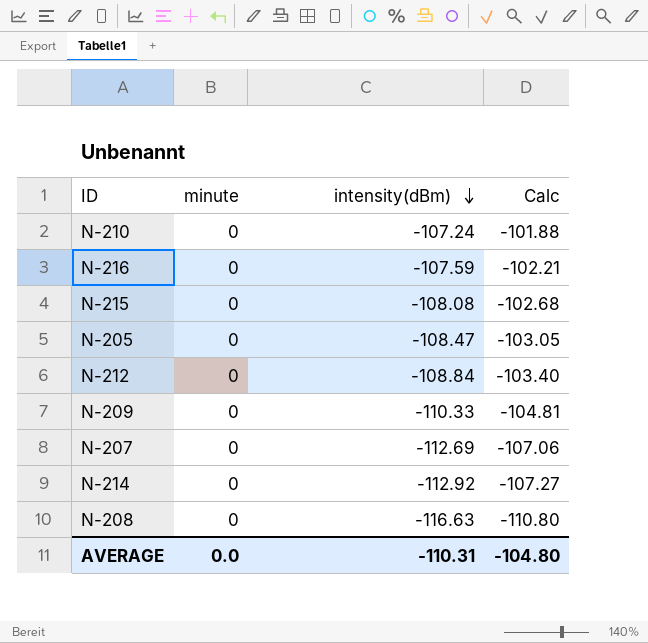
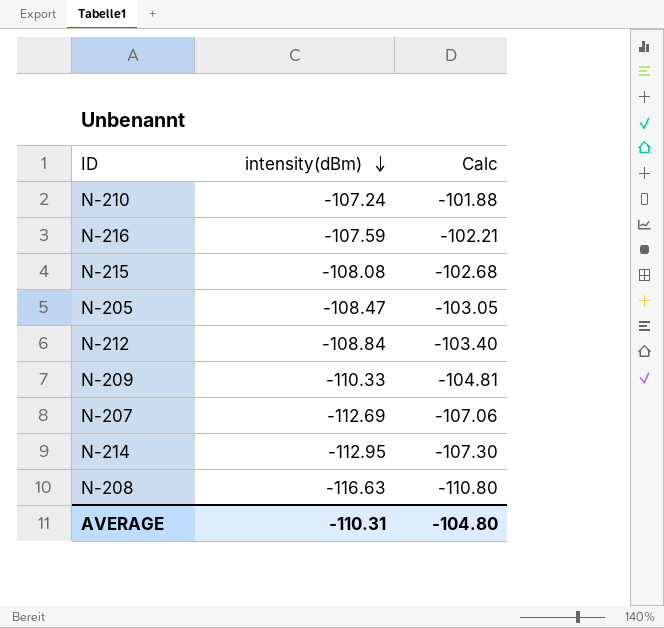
column minute | position: 2 -> none
N-214 | intensity(dBm): -112.92 -> -112.95
N-214 | Calc: -107.27 -> -107.30

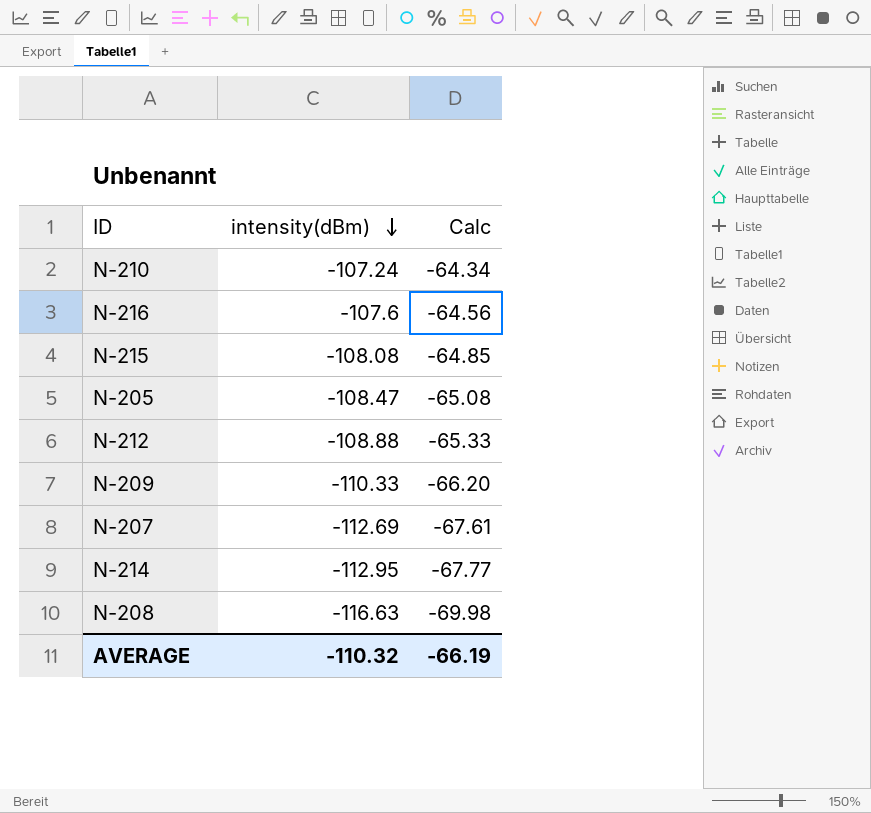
column Calc | formula: [intensity(dBm)] * 0.95 -> [intensity(dBm)] * 0.6
N-216 | intensity(dBm): -107.59 -> -107.6
N-212 | intensity(dBm): -108.84 -> -108.88
AVERAGE | intensity(dBm): -110.31 -> -110.32
AVERAGE | Calc: -104.80 -> -66.19

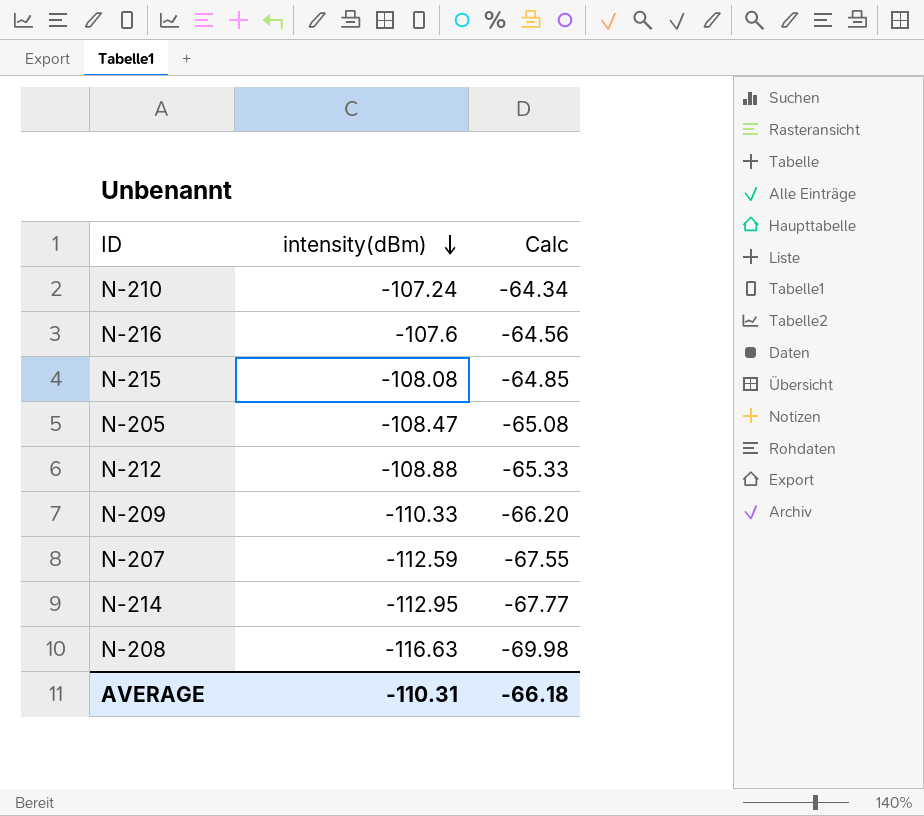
N-207 | intensity(dBm): -112.69 -> -112.59
N-207 | Calc: -67.61 -> -67.55
AVERAGE | intensity(dBm): -110.32 -> -110.31
AVERAGE | Calc: -66.19 -> -66.18

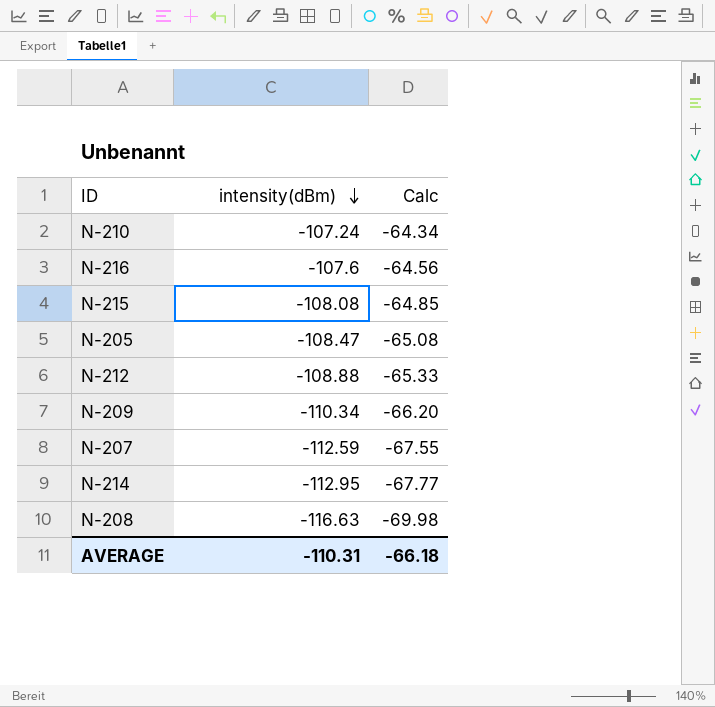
N-209 | intensity(dBm): -110.33 -> -110.34

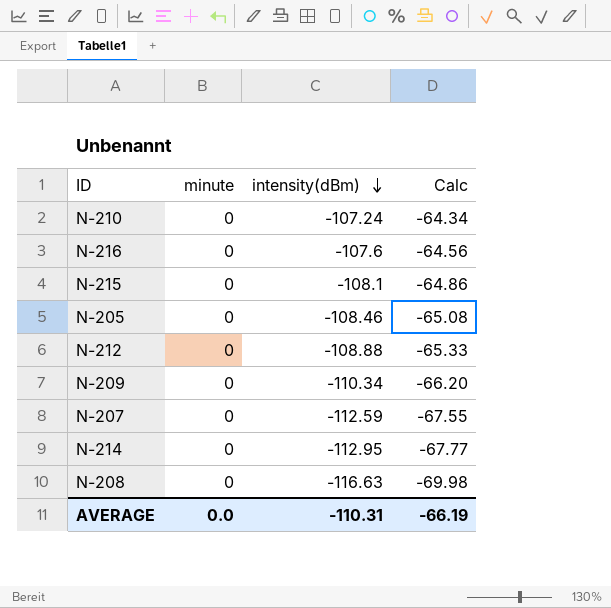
column minute | position: none -> 2
N-215 | intensity(dBm): -108.08 -> -108.1
N-215 | Calc: -64.85 -> -64.86
N-205 | intensity(dBm): -108.47 -> -108.46
AVERAGE | Calc: -66.18 -> -66.19

